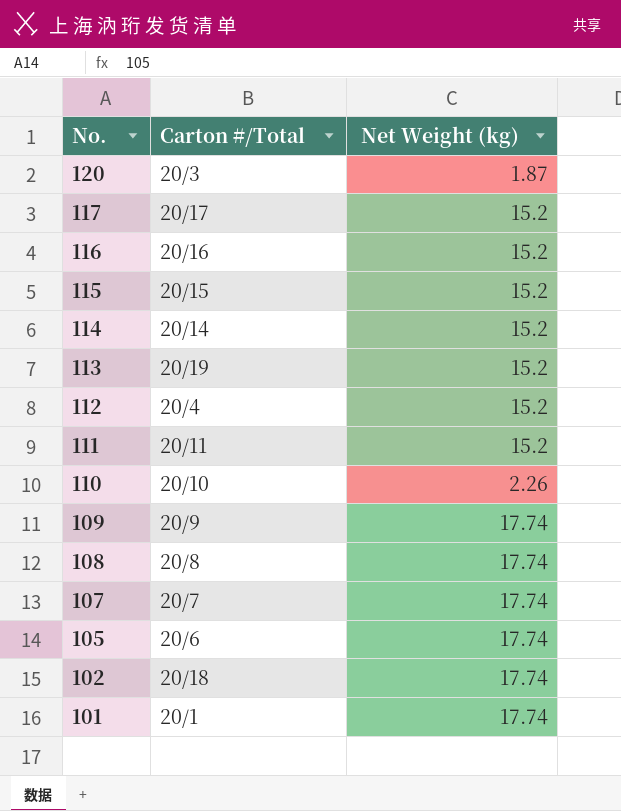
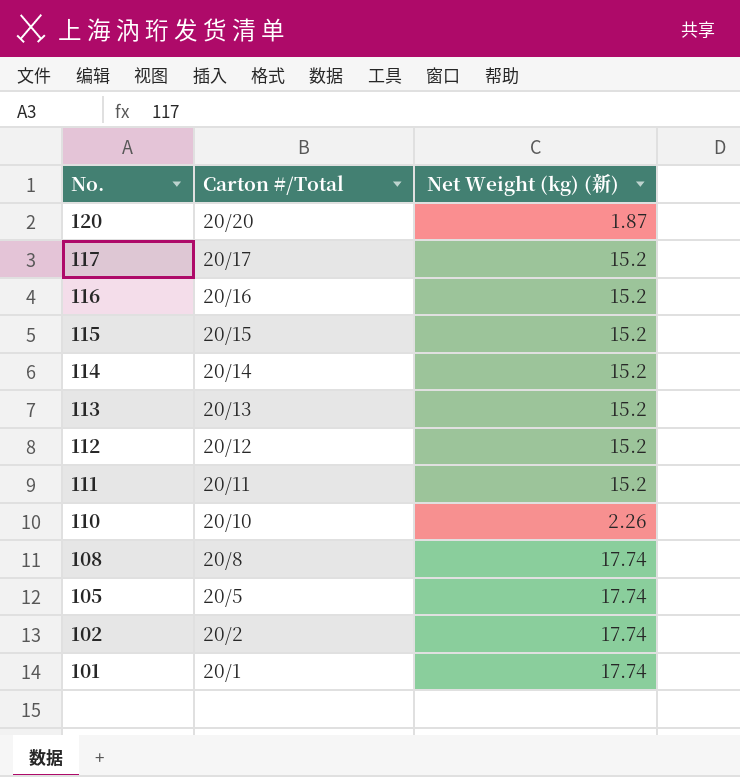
column name: Net Weight (kg) -> Net Weight (kg) (新)
row 109: 20/9 | 17.74 -> none
row 107: 20/7 | 17.74 -> none
120 | Carton #/Total: 20/3 -> 20/20
113 | Carton #/Total: 20/19 -> 20/13
112 | Carton #/Total: 20/4 -> 20/12
105 | Carton #/Total: 20/6 -> 20/5
102 | Carton #/Total: 20/18 -> 20/2

